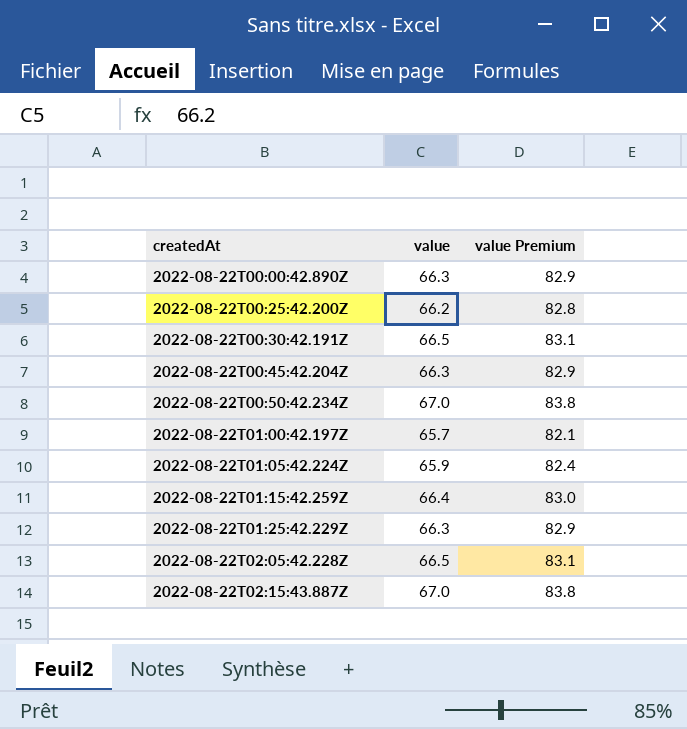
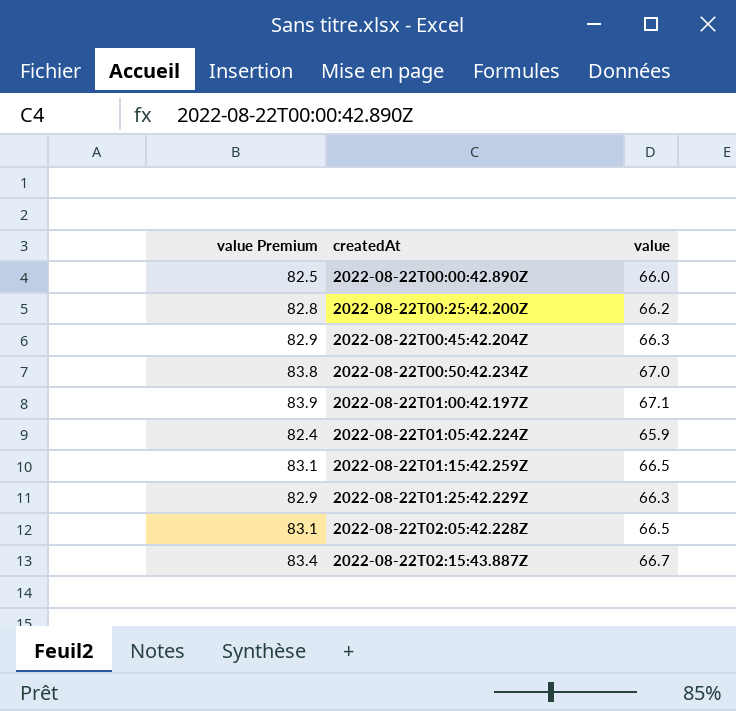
column value Premium | position: 3 -> 1
row 2022-08-22T00:30:42.191Z: 66.5 | 83.1 -> none
2022-08-22T00:00:42.890Z | value Premium: 82.9 -> 82.5
2022-08-22T00:00:42.890Z | value: 66.3 -> 66.0
2022-08-22T01:00:42.197Z | value Premium: 82.1 -> 83.9
2022-08-22T01:00:42.197Z | value: 65.7 -> 67.1
2022-08-22T01:15:42.259Z | value Premium: 83.0 -> 83.1
2022-08-22T01:15:42.259Z | value: 66.4 -> 66.5
2022-08-22T02:15:43.887Z | value Premium: 83.8 -> 83.4
2022-08-22T02:15:43.887Z | value: 67.0 -> 66.7

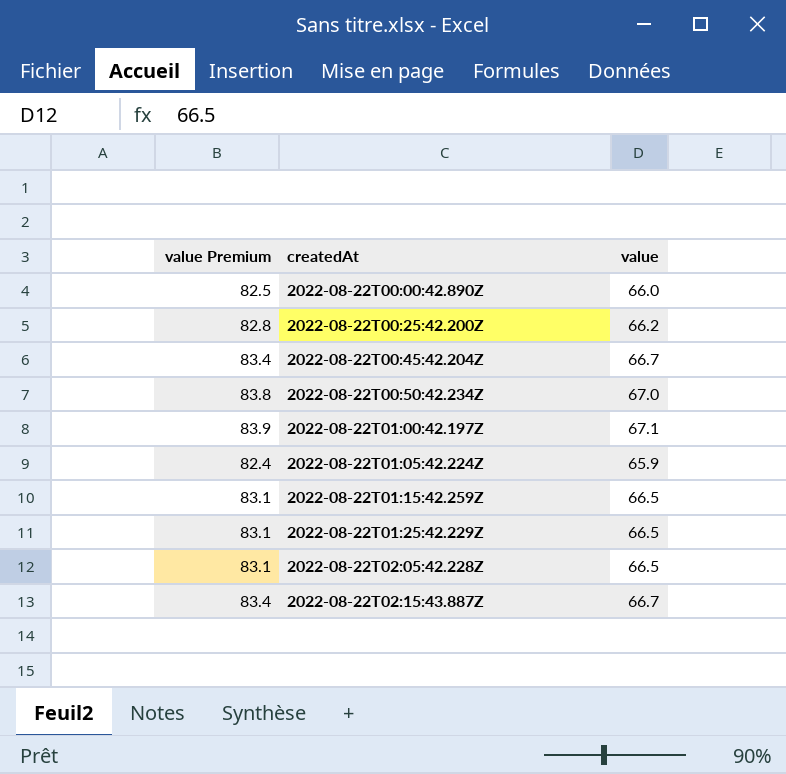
2022-08-22T00:45:42.204Z | value Premium: 82.9 -> 83.4
2022-08-22T00:45:42.204Z | value: 66.3 -> 66.7
2022-08-22T01:25:42.229Z | value Premium: 82.9 -> 83.1
2022-08-22T01:25:42.229Z | value: 66.3 -> 66.5

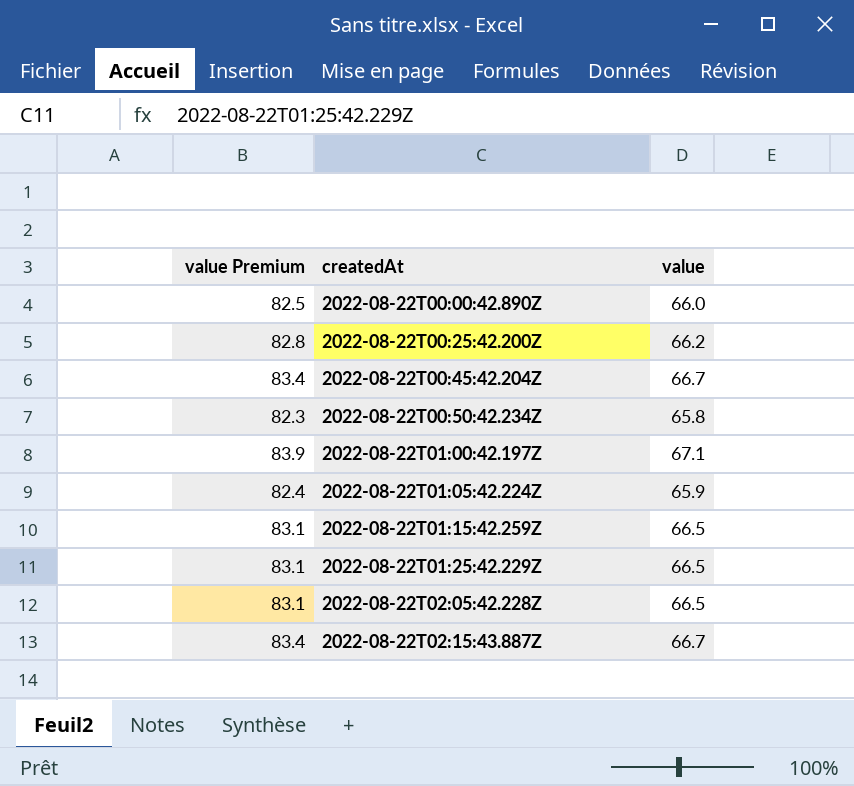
2022-08-22T00:50:42.234Z | value Premium: 83.8 -> 82.3
2022-08-22T00:50:42.234Z | value: 67.0 -> 65.8

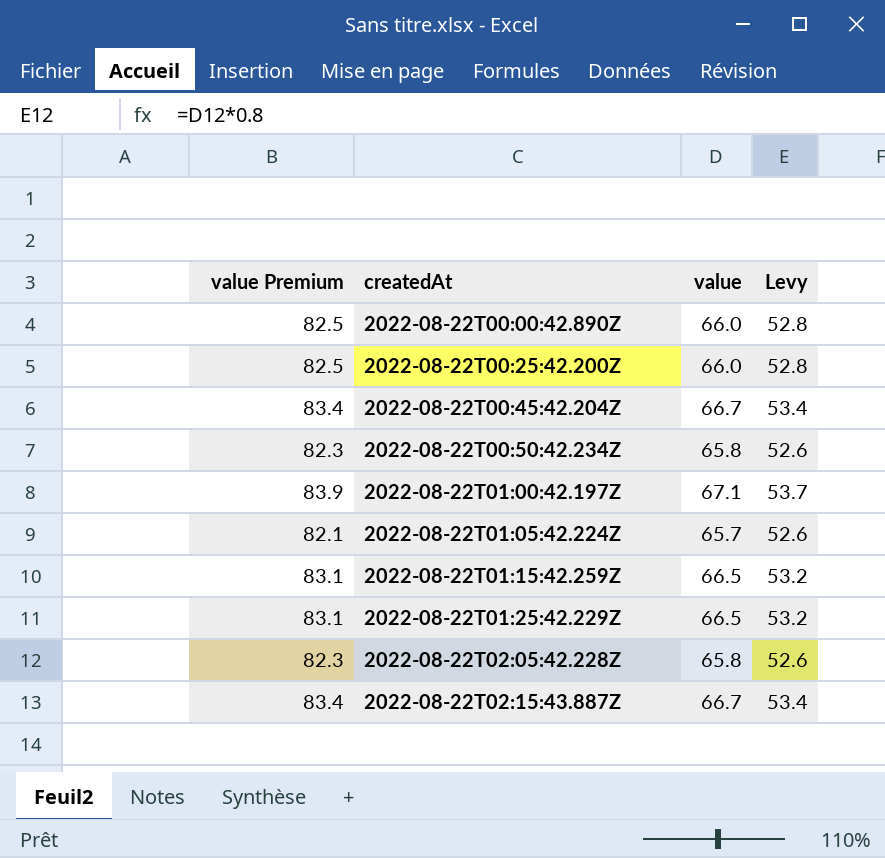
column Levy | formula: none -> [value] * 0.8
2022-08-22T00:25:42.200Z | value Premium: 82.8 -> 82.5
2022-08-22T00:25:42.200Z | value: 66.2 -> 66.0
2022-08-22T01:05:42.224Z | value Premium: 82.4 -> 82.1
2022-08-22T01:05:42.224Z | value: 65.9 -> 65.7
2022-08-22T02:05:42.228Z | value Premium: 83.1 -> 82.3
2022-08-22T02:05:42.228Z | value: 66.5 -> 65.8

